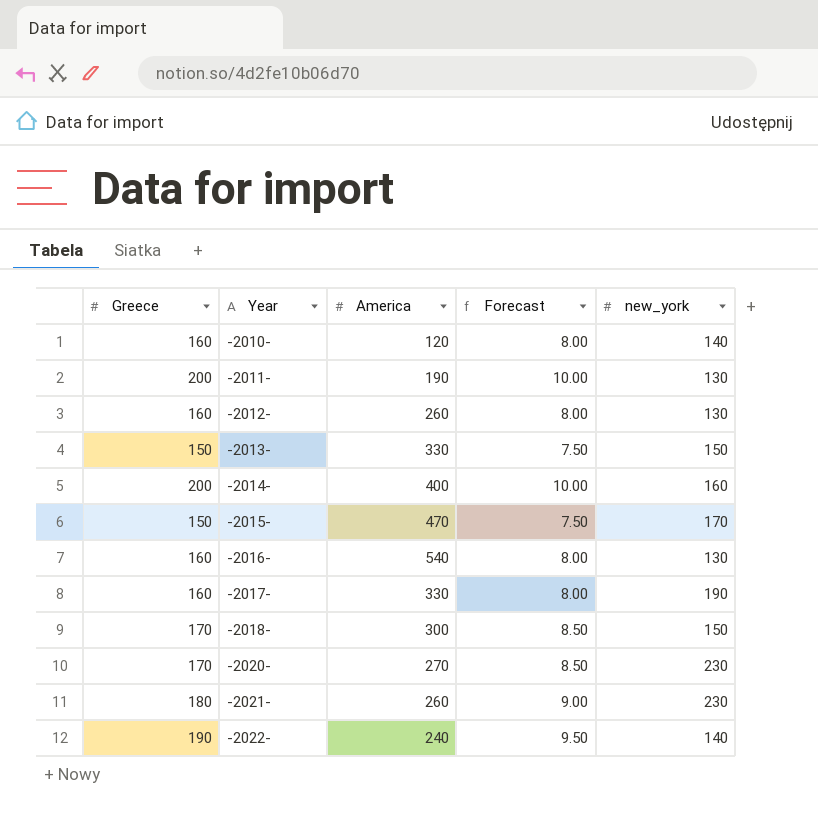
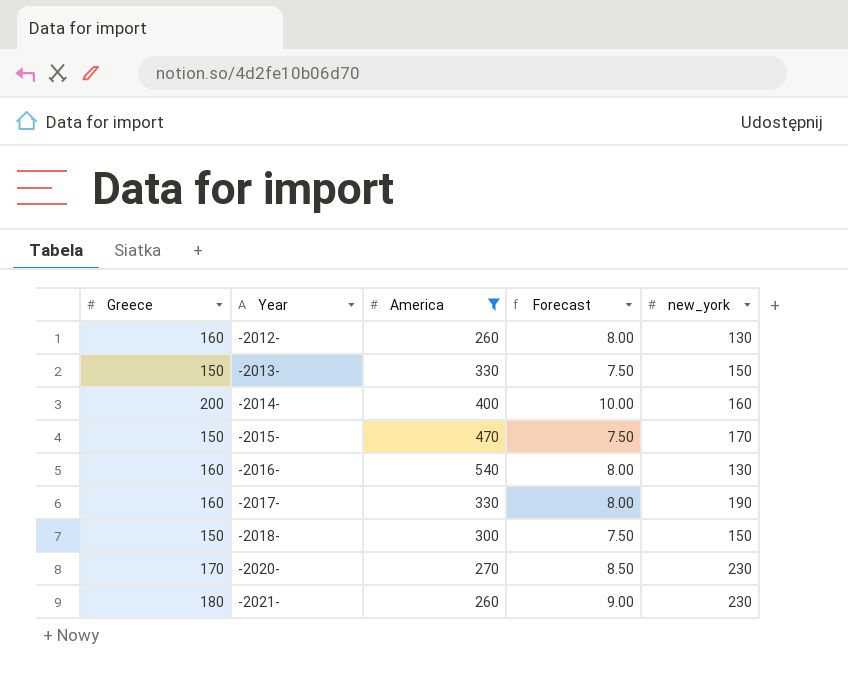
filter: none -> America >= 260
-2018- | Greece: 170 -> 150
-2018- | Forecast: 8.50 -> 7.50

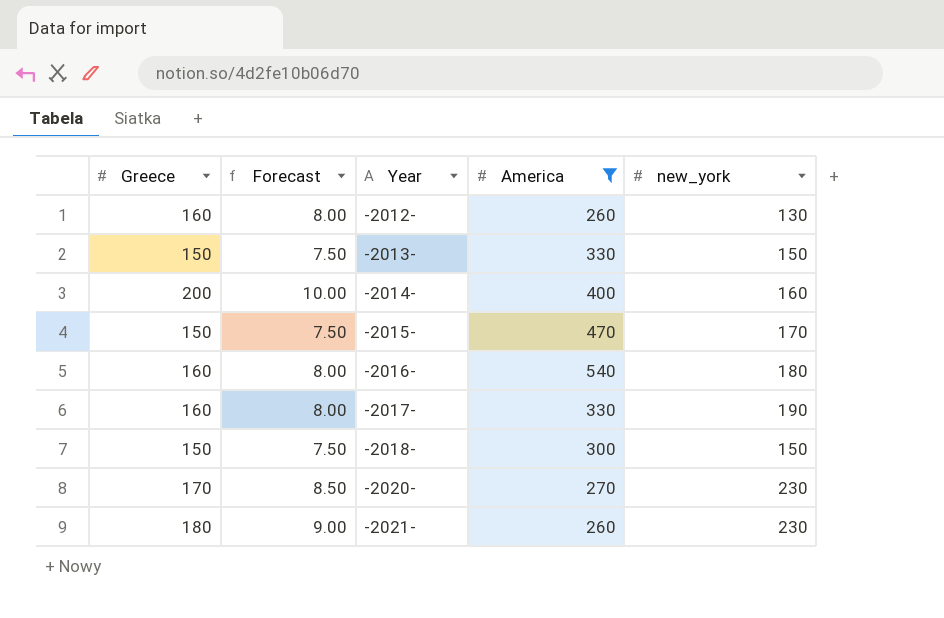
column Forecast | position: 4 -> 2
-2016- | new_york: 130 -> 180

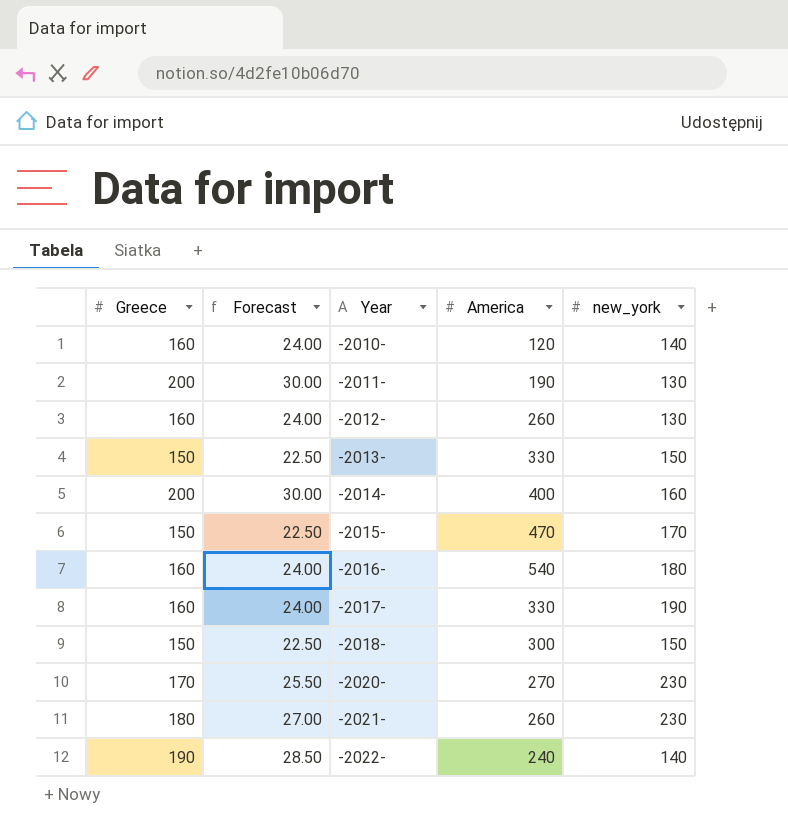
filter: America >= 260 -> none
column Forecast | formula: [Greece] * 0.05 -> [Greece] * 0.15

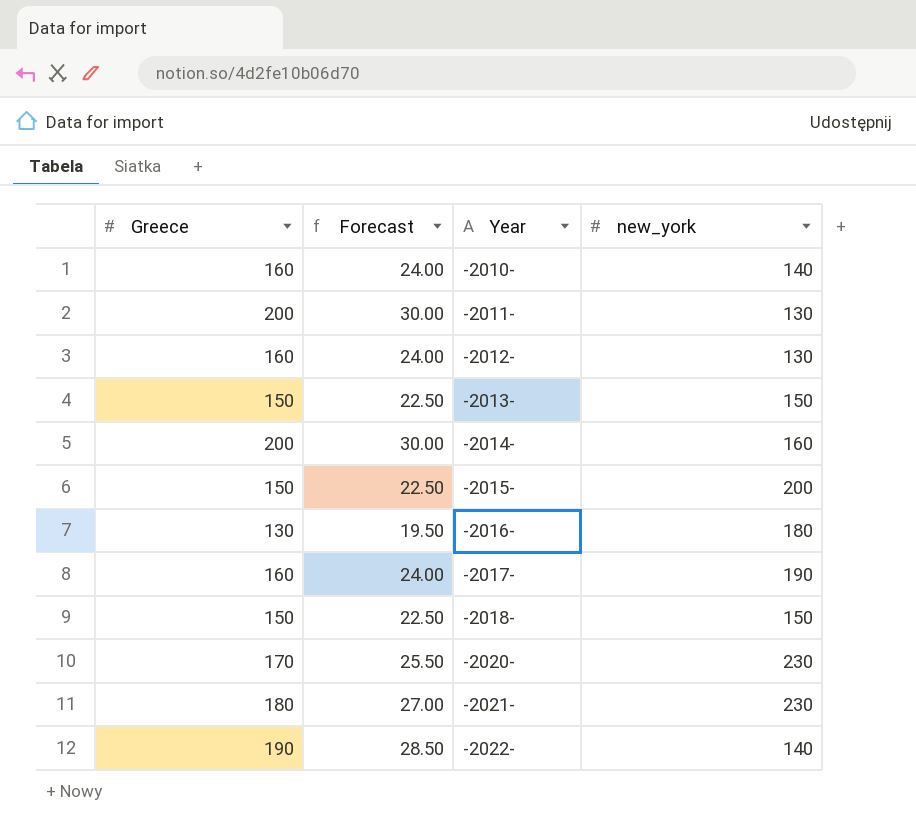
column America | position: 4 -> none
-2015- | new_york: 170 -> 200
-2016- | Greece: 160 -> 130
-2016- | Forecast: 24.00 -> 19.50

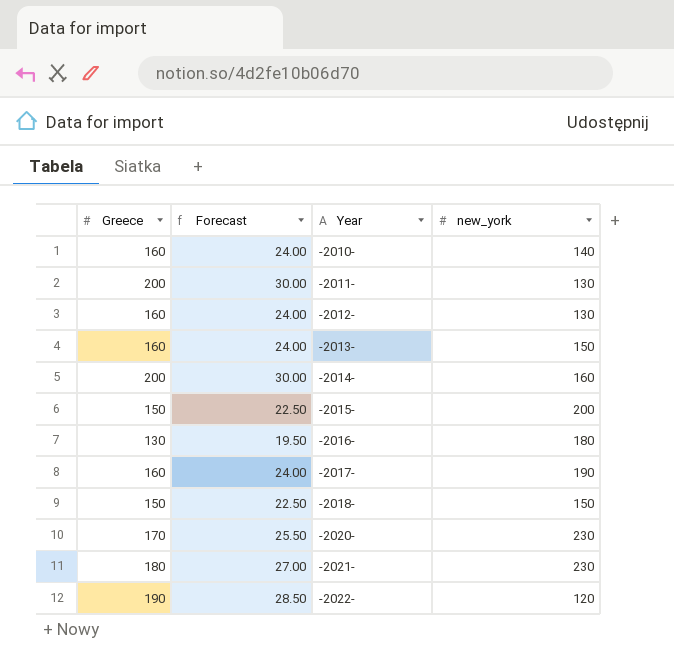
-2013- | Greece: 150 -> 160
-2013- | Forecast: 22.50 -> 24.00
-2022- | new_york: 140 -> 120

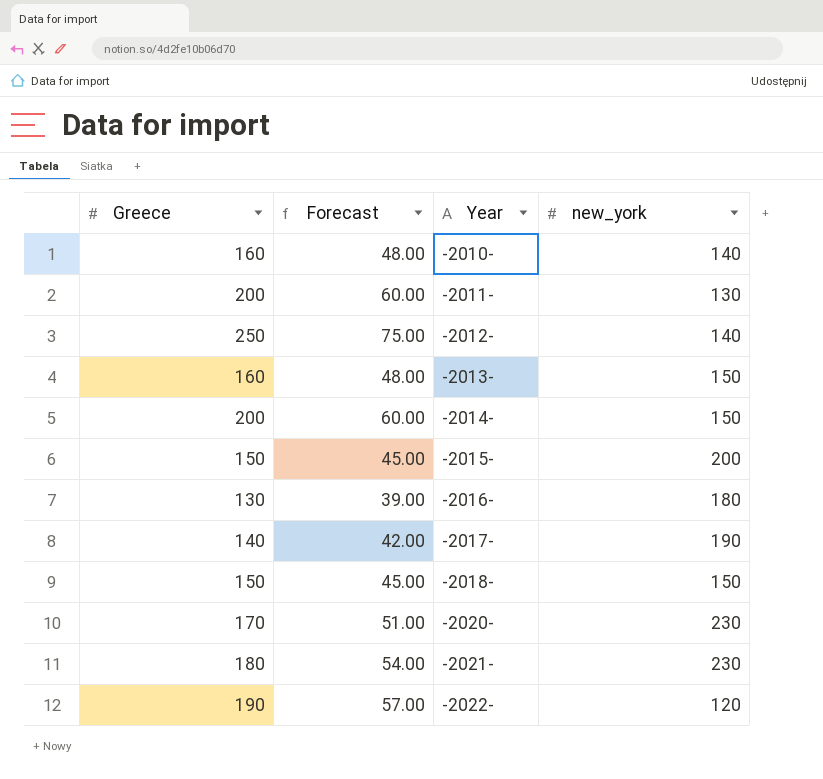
column Forecast | formula: [Greece] * 0.15 -> [Greece] * 0.3
-2012- | Greece: 160 -> 250
-2012- | new_york: 130 -> 140
-2014- | new_york: 160 -> 150
-2017- | Greece: 160 -> 140

